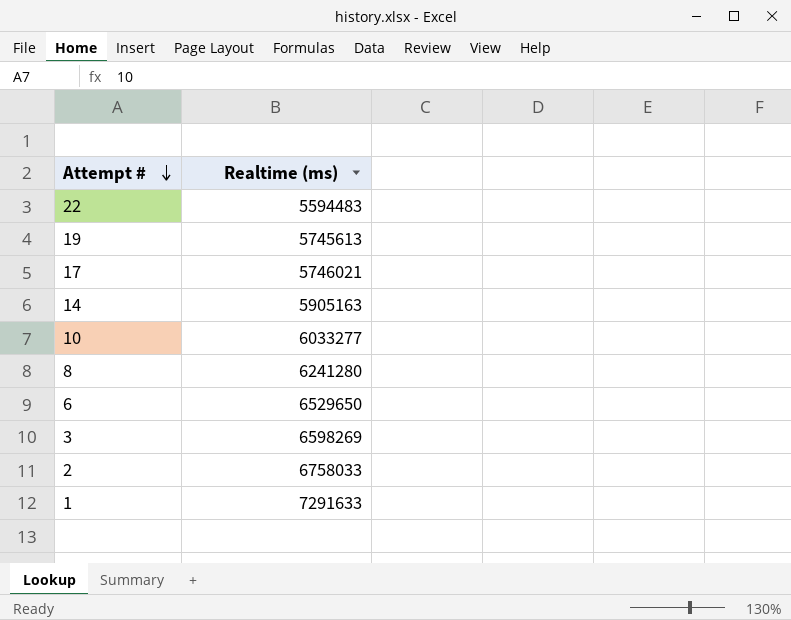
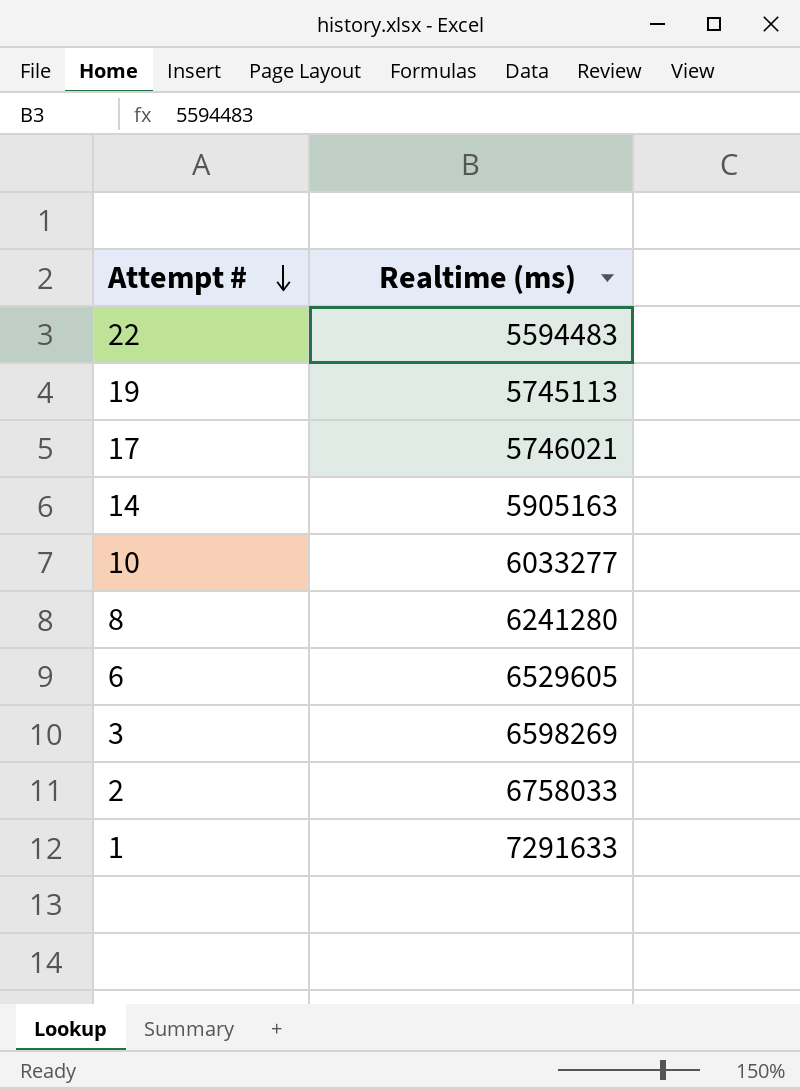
19 | Realtime (ms): 5745613 -> 5745113
6 | Realtime (ms): 6529650 -> 6529605

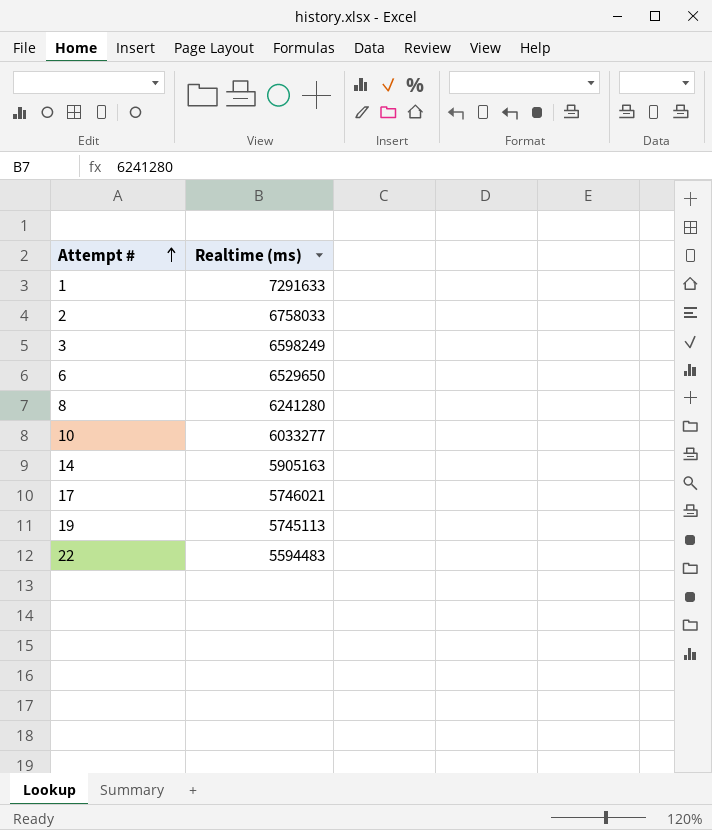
row order: Attempt # descending -> Attempt # ascending
3 | Realtime (ms): 6598269 -> 6598249
6 | Realtime (ms): 6529605 -> 6529650

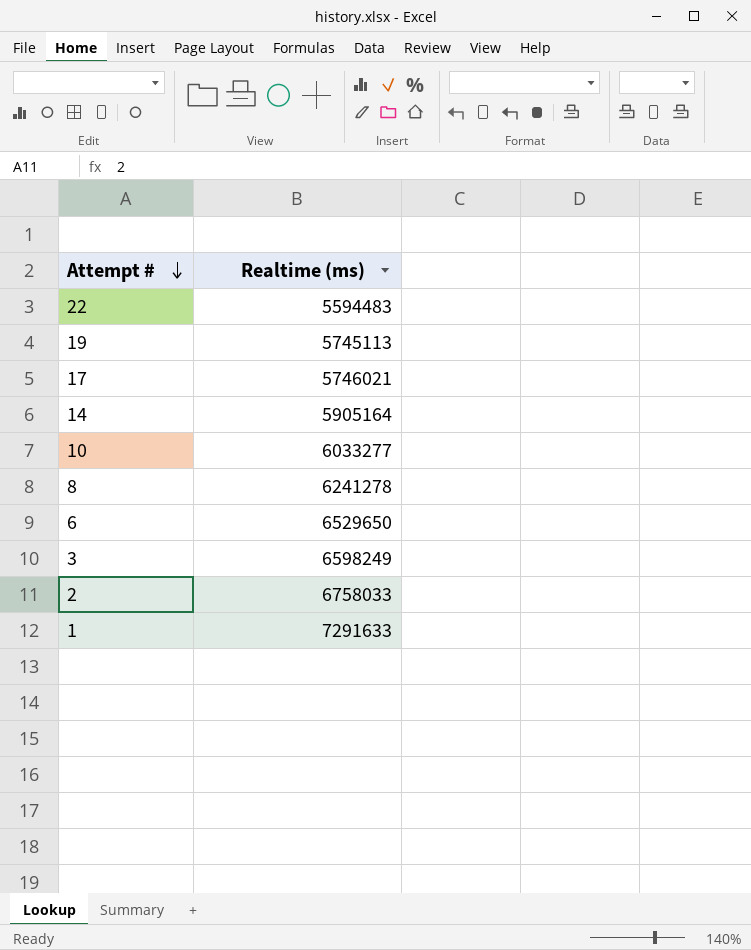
row order: Attempt # ascending -> Attempt # descending
14 | Realtime (ms): 5905163 -> 5905164
8 | Realtime (ms): 6241280 -> 6241278

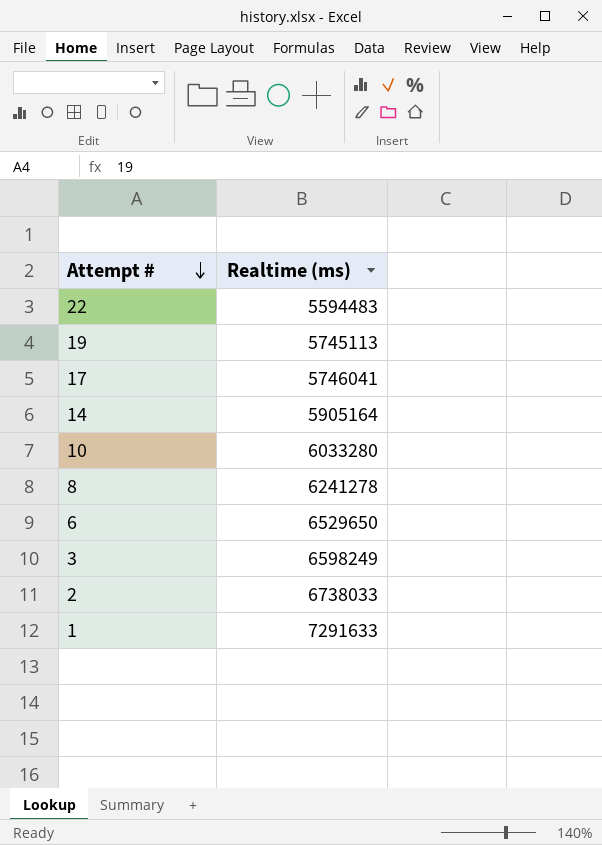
17 | Realtime (ms): 5746021 -> 5746041
10 | Realtime (ms): 6033277 -> 6033280
2 | Realtime (ms): 6758033 -> 6738033

